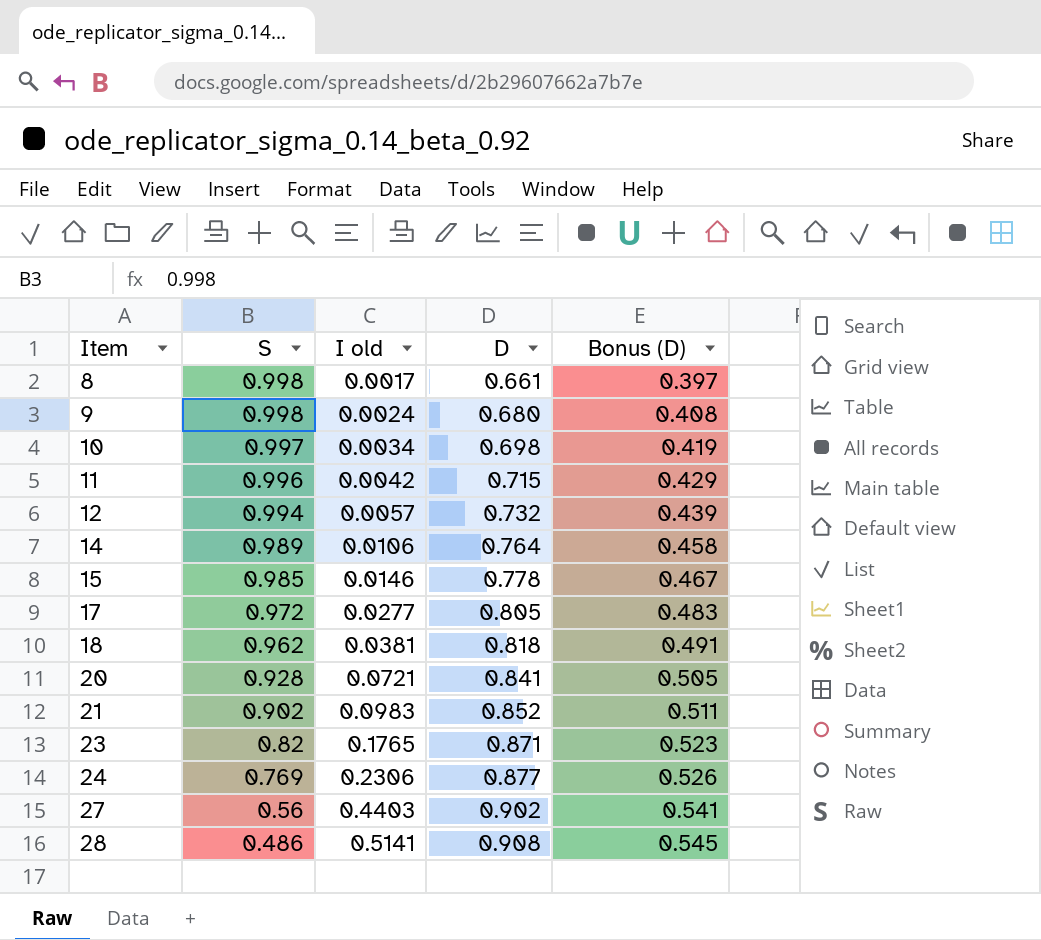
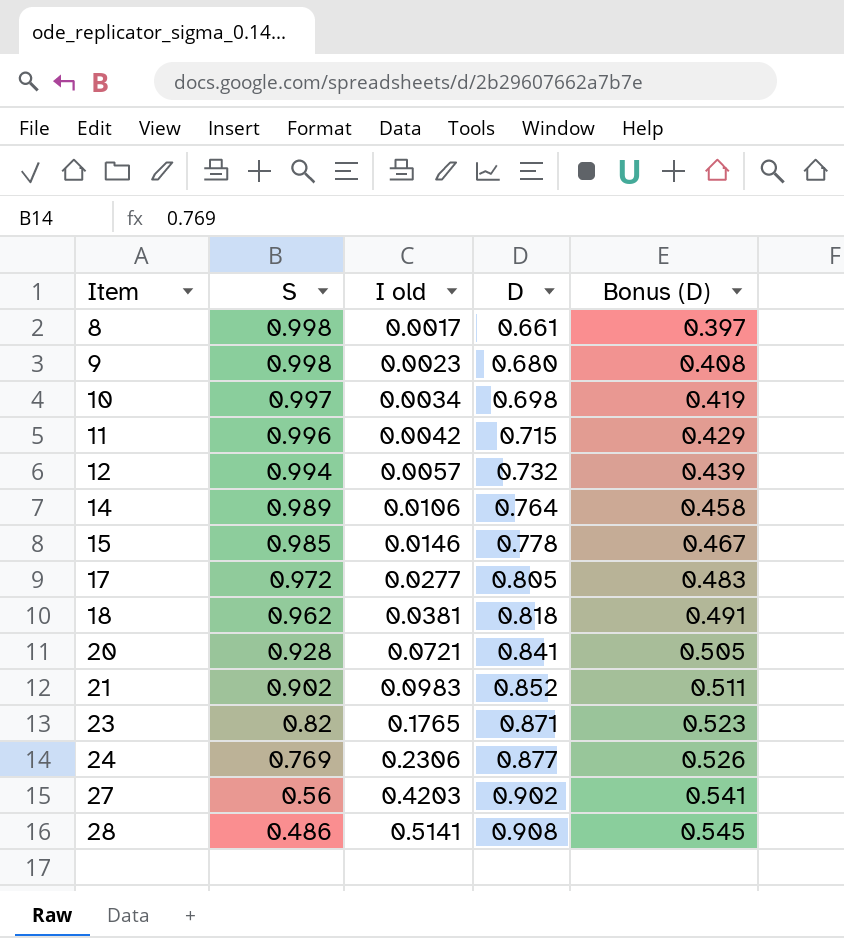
9 | I old: 0.0024 -> 0.0023
27 | I old: 0.4403 -> 0.4203

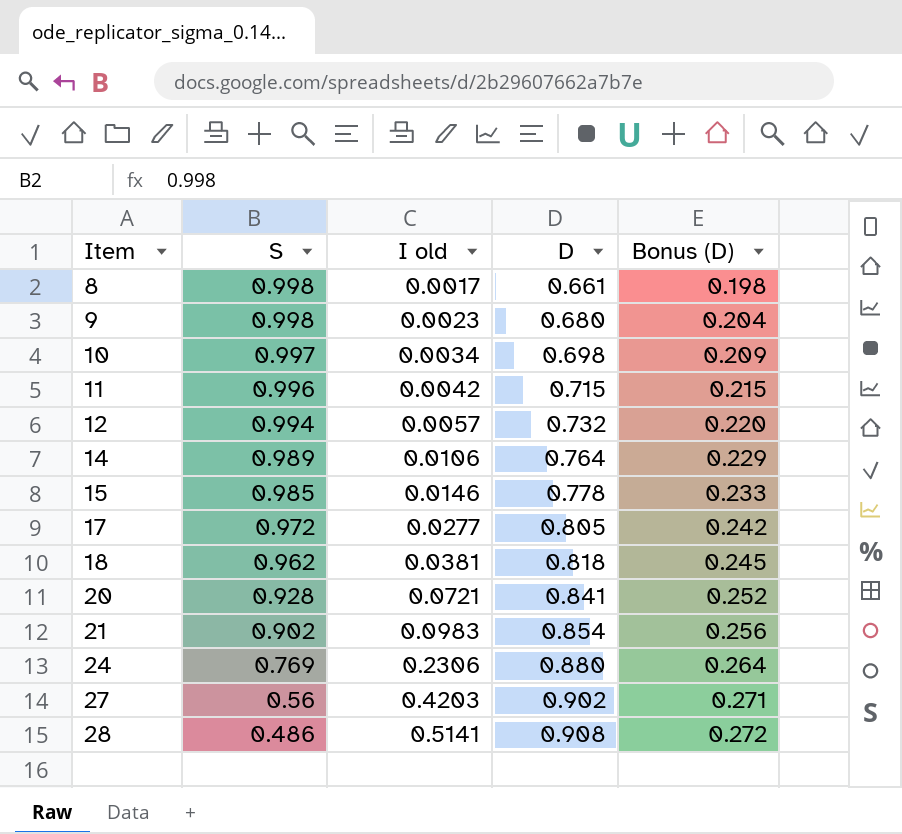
column Bonus (D) | formula: [D] * 0.6 -> [D] * 0.3
row 23: 0.82 | 0.1765 | 0.871 | 0.523 -> none
21 | D: 0.852 -> 0.854
24 | D: 0.877 -> 0.880

